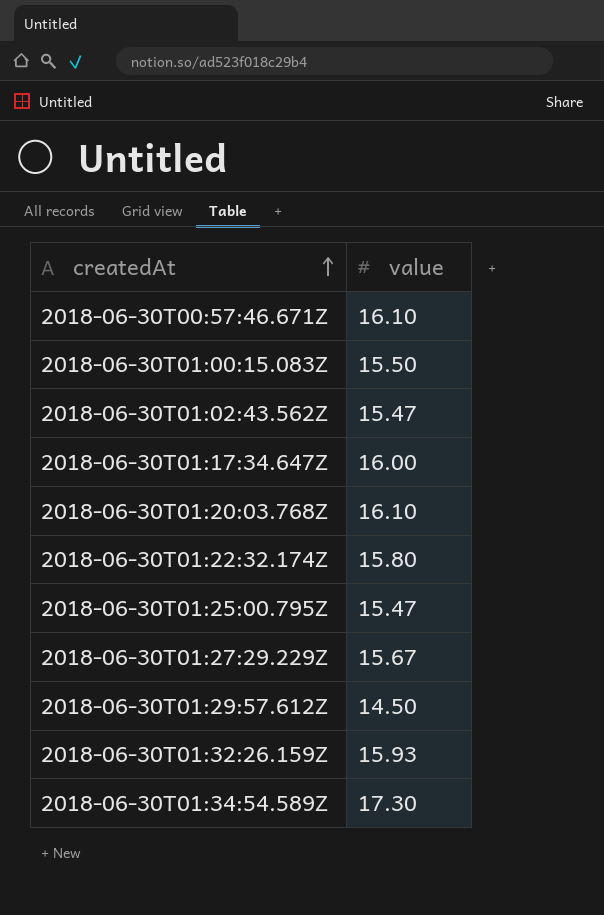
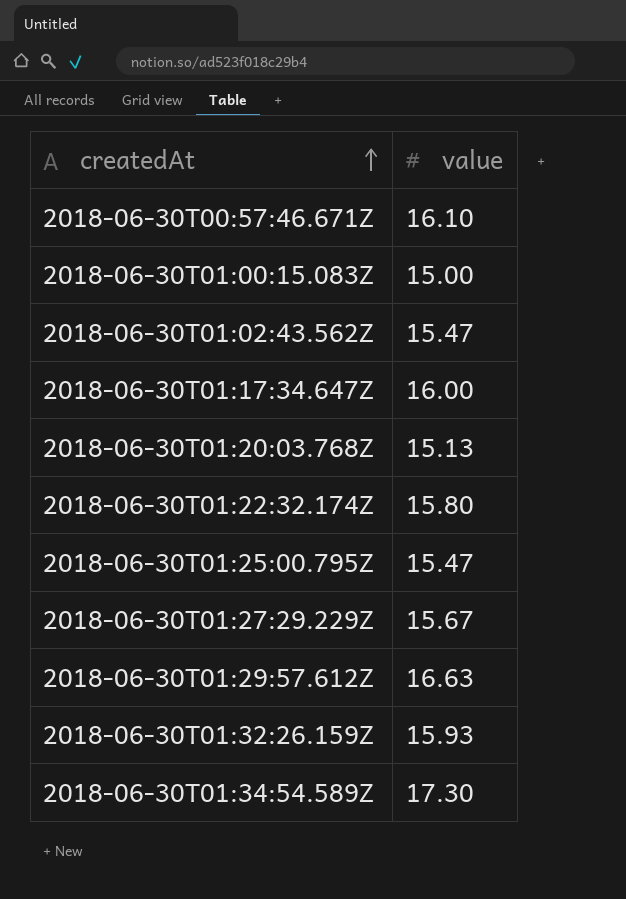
2018-06-30T01:00:15.083Z | value: 15.50 -> 15.00
2018-06-30T01:20:03.768Z | value: 16.10 -> 15.13
2018-06-30T01:29:57.612Z | value: 14.50 -> 16.63

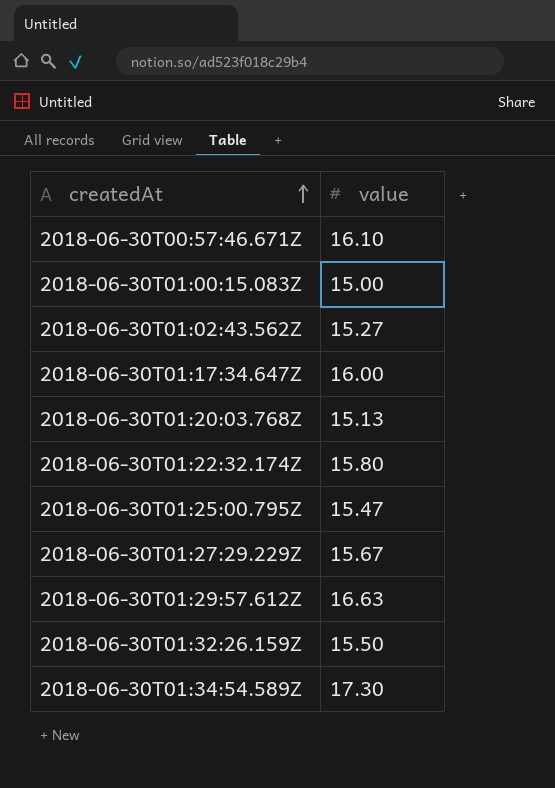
2018-06-30T01:02:43.562Z | value: 15.47 -> 15.27
2018-06-30T01:32:26.159Z | value: 15.93 -> 15.50

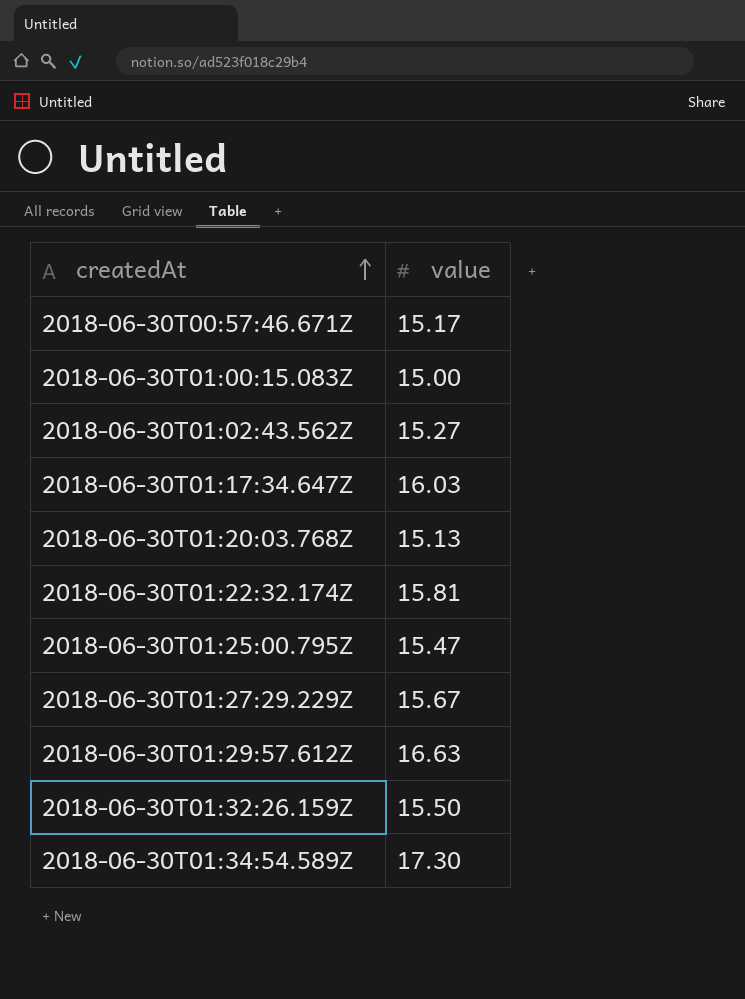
2018-06-30T00:57:46.671Z | value: 16.10 -> 15.17
2018-06-30T01:17:34.647Z | value: 16.00 -> 16.03
2018-06-30T01:22:32.174Z | value: 15.80 -> 15.81

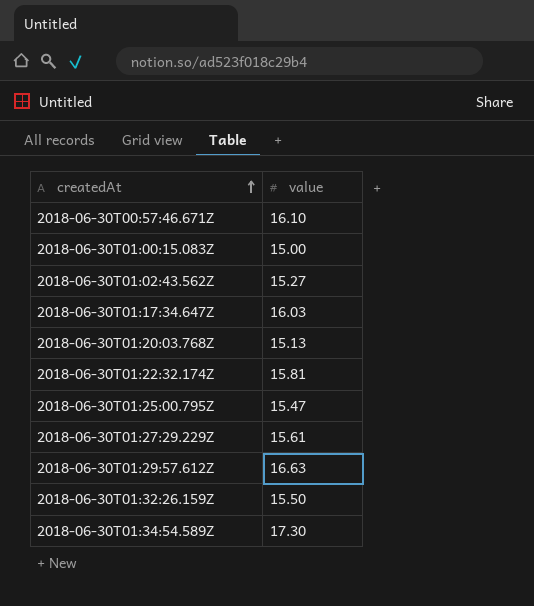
2018-06-30T00:57:46.671Z | value: 15.17 -> 16.10
2018-06-30T01:27:29.229Z | value: 15.67 -> 15.61

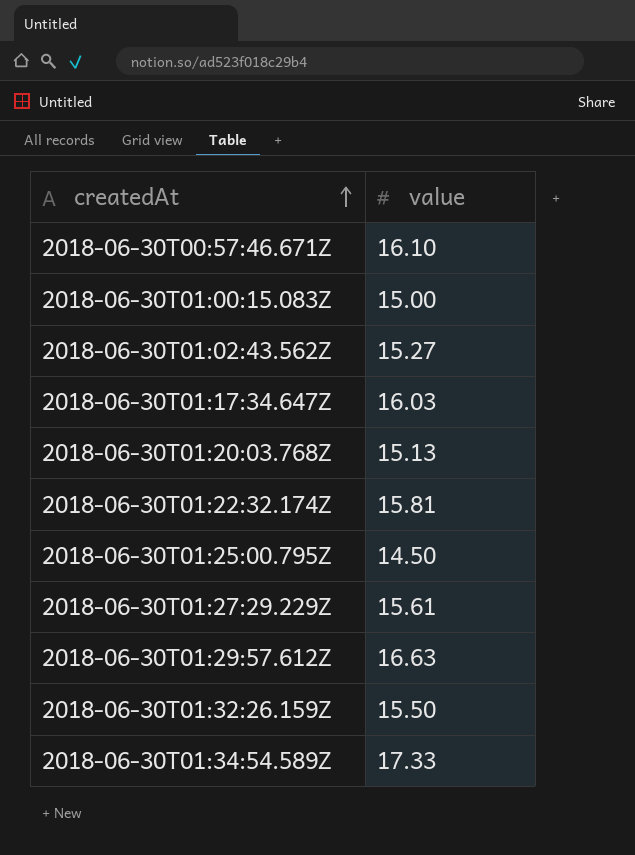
2018-06-30T01:25:00.795Z | value: 15.47 -> 14.50
2018-06-30T01:34:54.589Z | value: 17.30 -> 17.33

